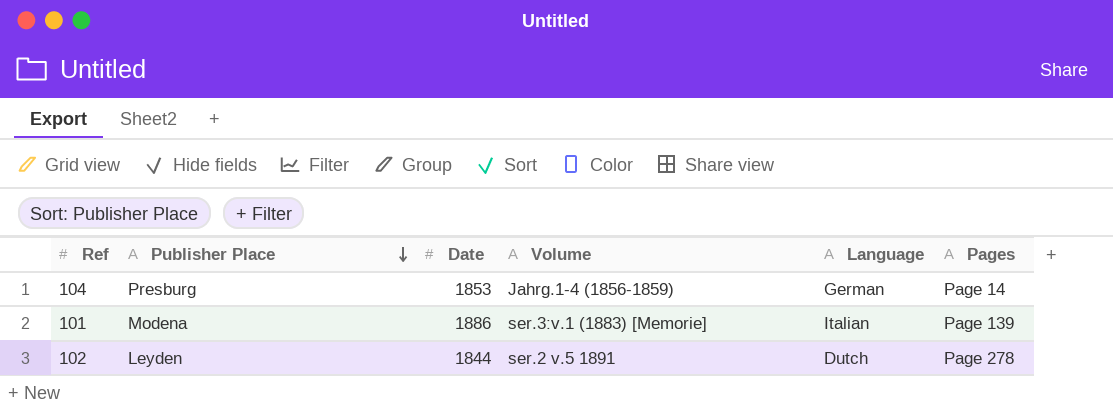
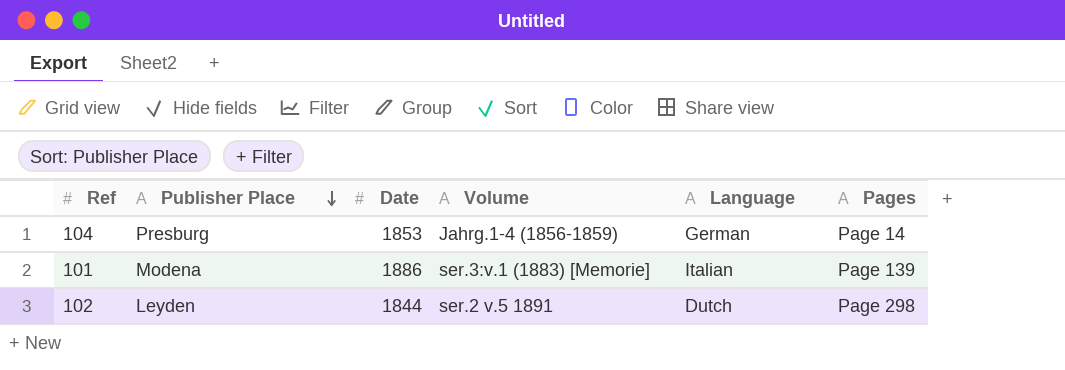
102 | Pages: Page 278 -> Page 298

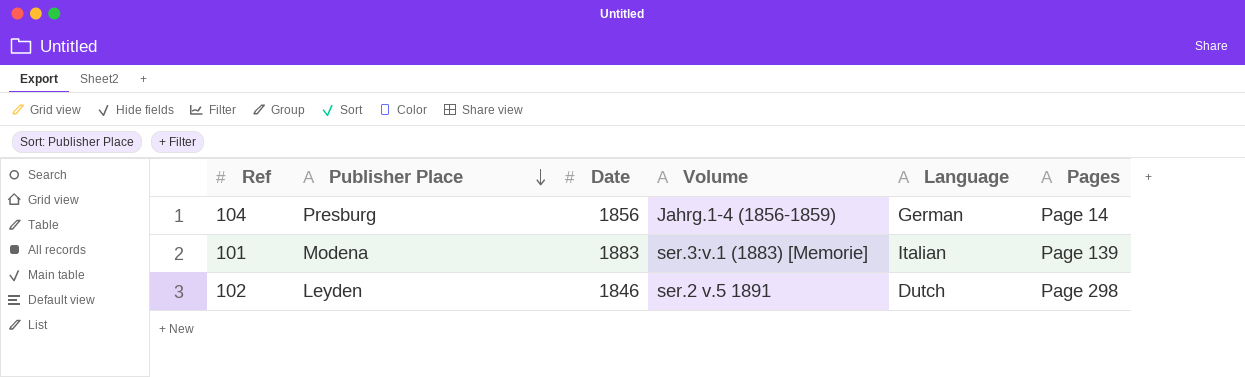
104 | Date: 1853 -> 1856
101 | Date: 1886 -> 1883
102 | Date: 1844 -> 1846

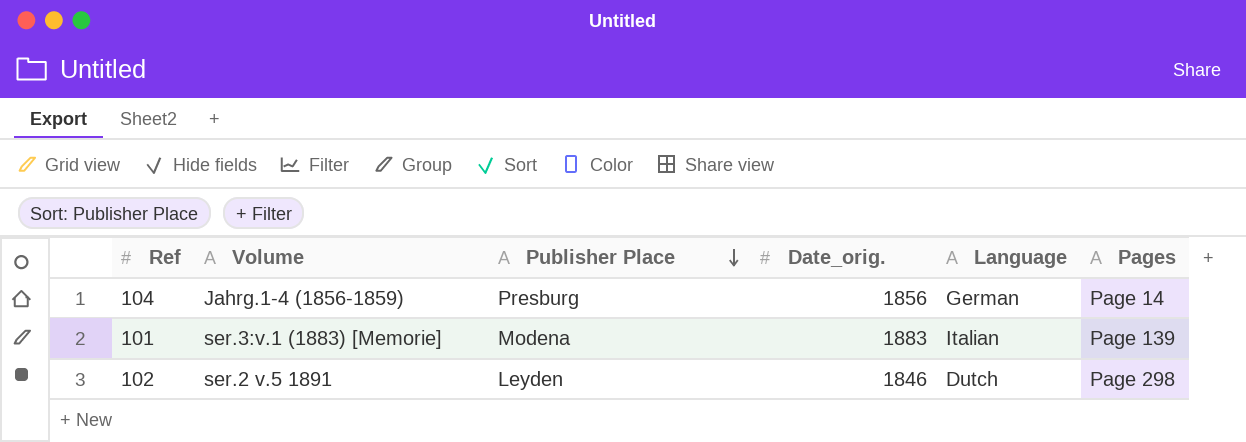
column Volume | position: 4 -> 2
column name: Date -> Date_orig.

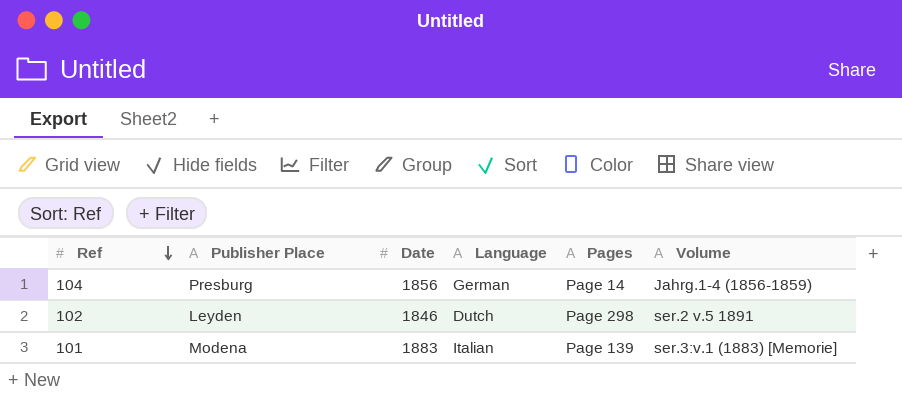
row order: Publisher Place descending -> Ref descending
column name: Date_orig. -> Date
column Volume | position: 2 -> 6

